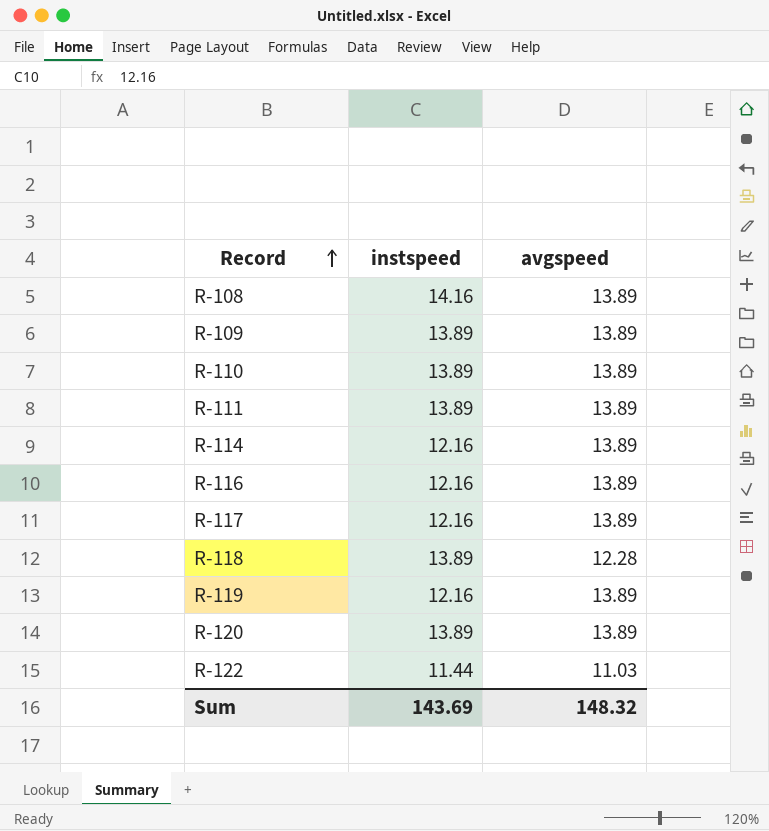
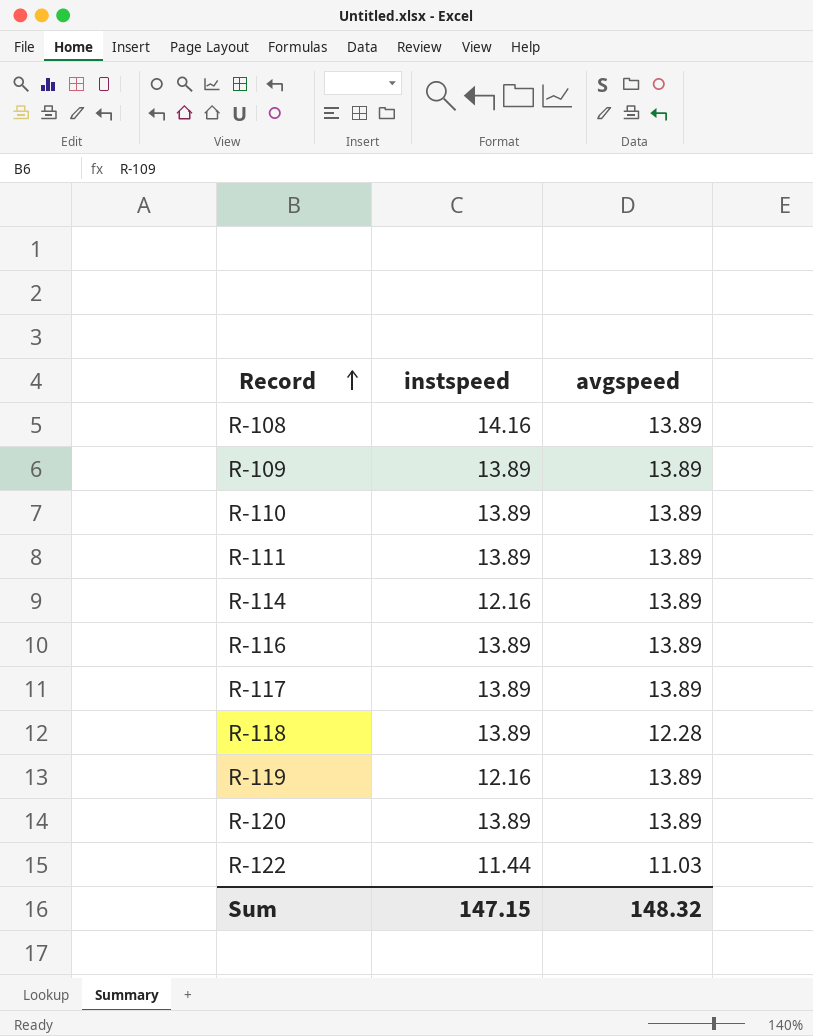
R-116 | instspeed: 12.16 -> 13.89
R-117 | instspeed: 12.16 -> 13.89
Sum | instspeed: 143.69 -> 147.15

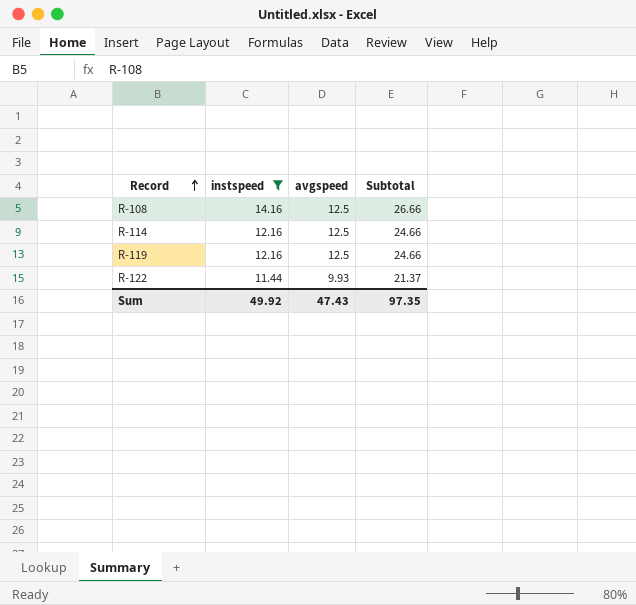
filter: none -> instspeed != 13.89
column Subtotal | formula: none -> [instspeed] + [avgspeed]
R-108 | avgspeed: 13.89 -> 12.5
R-114 | avgspeed: 13.89 -> 12.5
R-119 | avgspeed: 13.89 -> 12.5
R-122 | avgspeed: 11.03 -> 9.93
Sum | instspeed: 147.15 -> 49.92
Sum | avgspeed: 148.32 -> 47.43

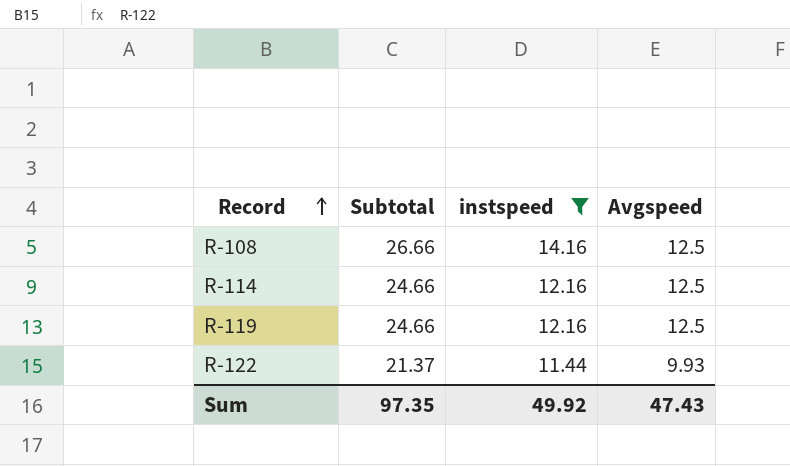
column Subtotal | position: 4 -> 2
column name: avgspeed -> Avgspeed

